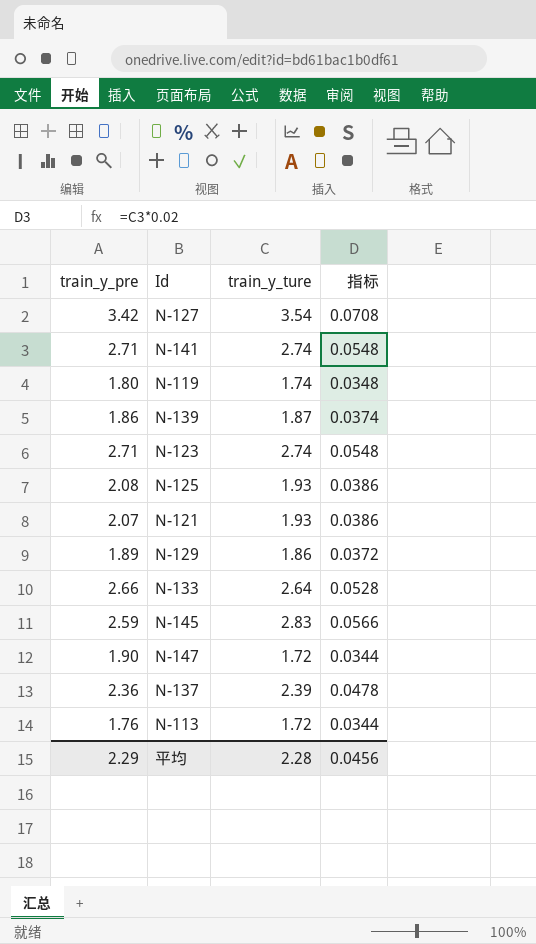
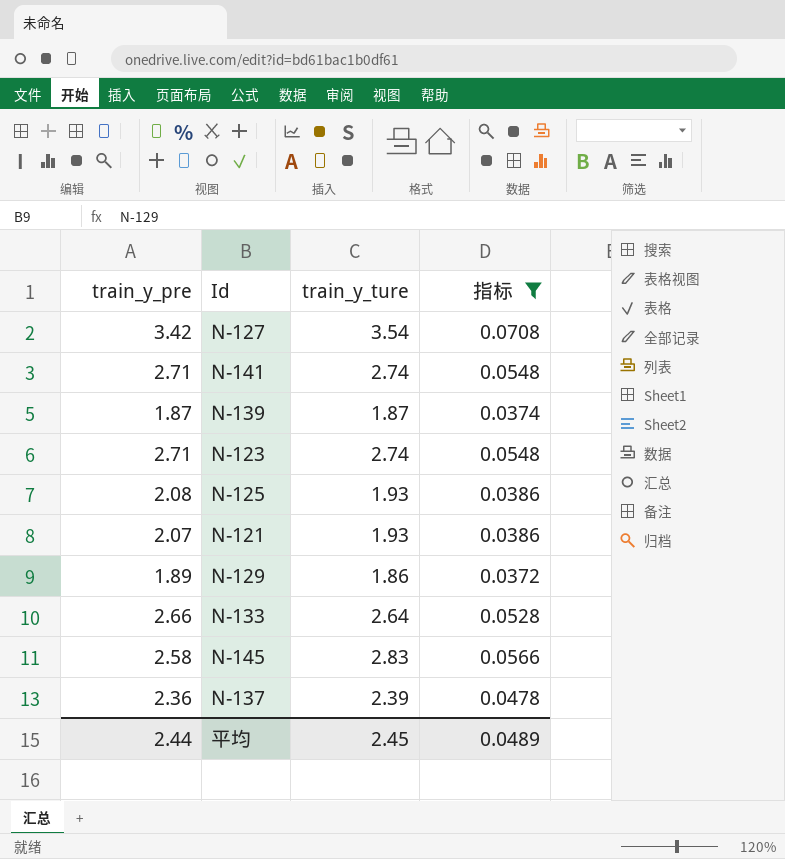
filter: none -> 指标 >= 0.0372
N-139 | train_y_pre: 1.86 -> 1.87
N-145 | train_y_pre: 2.59 -> 2.58
平均 | train_y_pre: 2.29 -> 2.44
平均 | train_y_ture: 2.28 -> 2.45
平均 | 指标: 0.0456 -> 0.0489

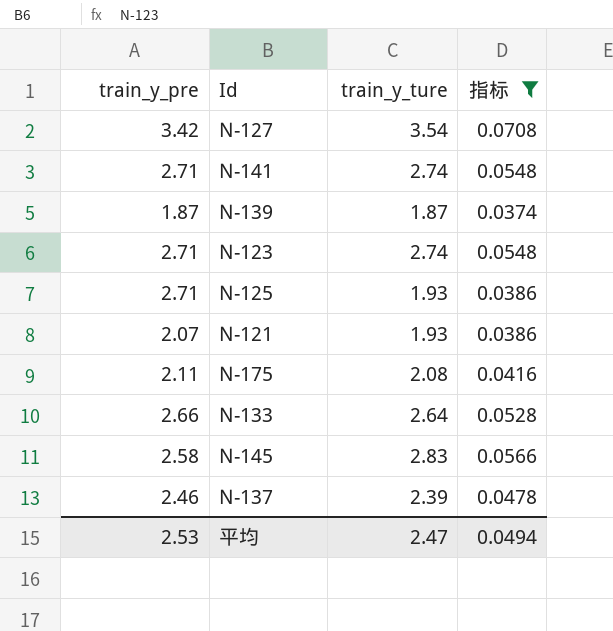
row N-129: 1.89 | 1.86 | 0.0372 -> none
N-125 | train_y_pre: 2.08 -> 2.71
row N-175: none -> 2.11 | 2.08 | 0.0416
N-137 | train_y_pre: 2.36 -> 2.46
平均 | train_y_pre: 2.44 -> 2.53
平均 | train_y_ture: 2.45 -> 2.47
平均 | 指标: 0.0489 -> 0.0494

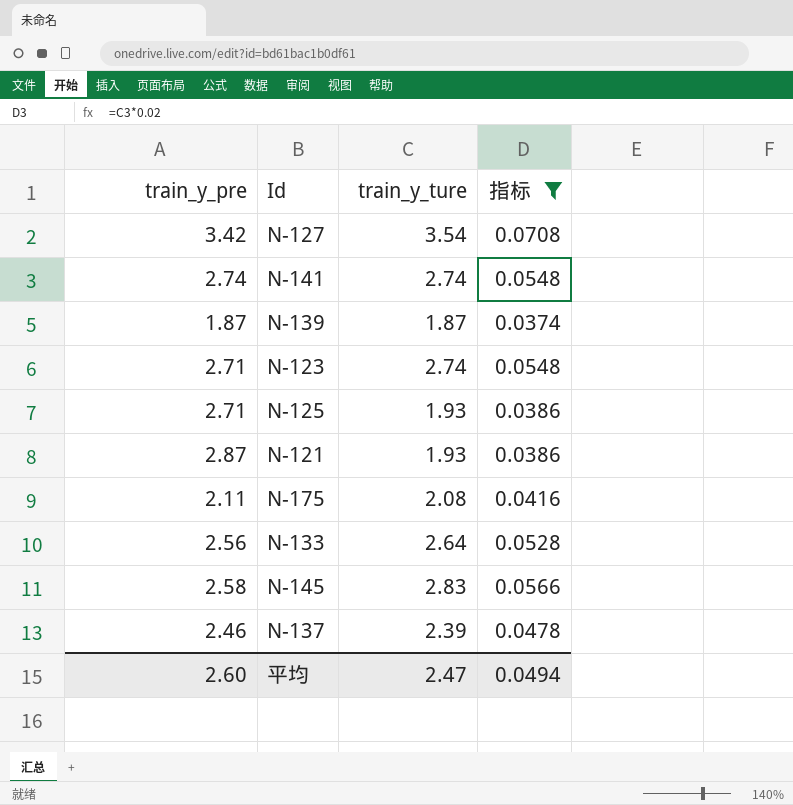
N-141 | train_y_pre: 2.71 -> 2.74
N-121 | train_y_pre: 2.07 -> 2.87
N-133 | train_y_pre: 2.66 -> 2.56
平均 | train_y_pre: 2.53 -> 2.60

